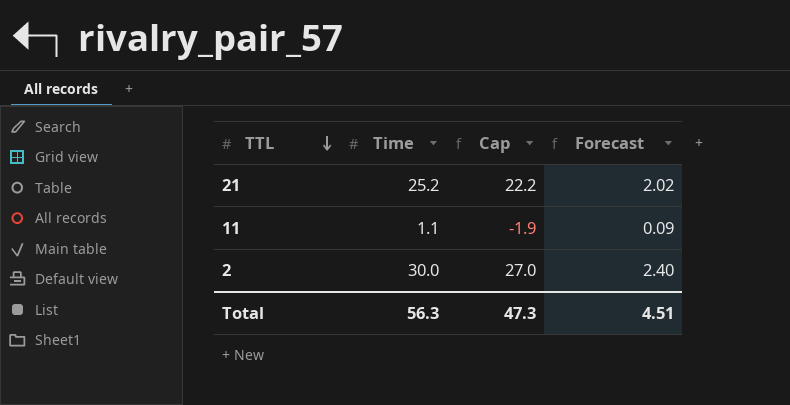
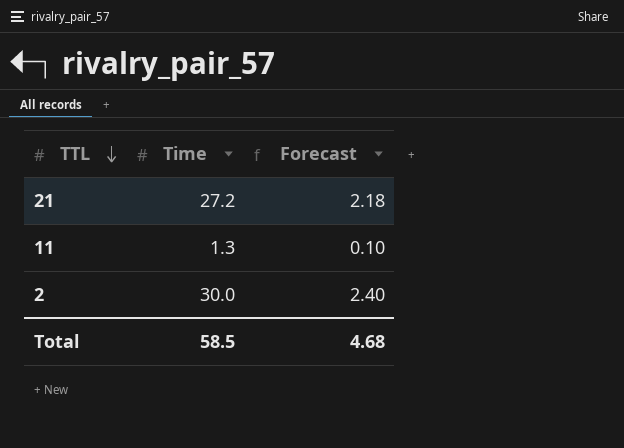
column Cap | formula: [Time] - 3 -> none
21 | Time: 25.2 -> 27.2
21 | Forecast: 2.02 -> 2.18
11 | Time: 1.1 -> 1.3
11 | Forecast: 0.09 -> 0.10
Total | Time: 56.3 -> 58.5
Total | Forecast: 4.51 -> 4.68

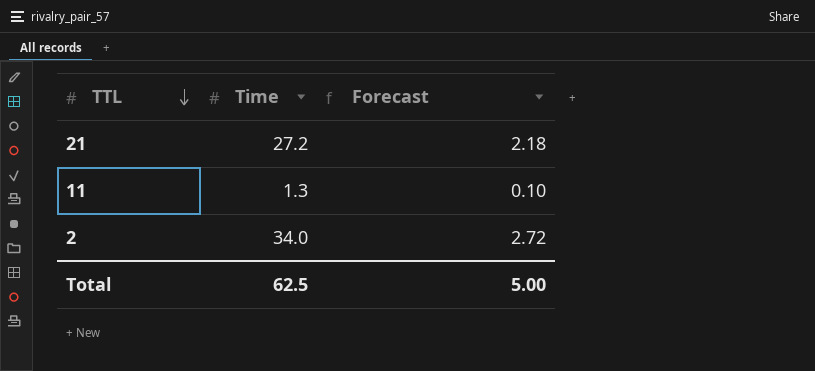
2 | Time: 30.0 -> 34.0
2 | Forecast: 2.40 -> 2.72
Total | Time: 58.5 -> 62.5
Total | Forecast: 4.68 -> 5.00

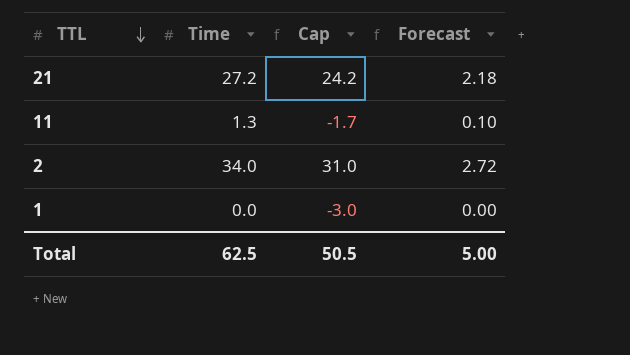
column Cap | formula: none -> [Time] - 3
row 1: none -> 0.0 | -3.0 | 0.00

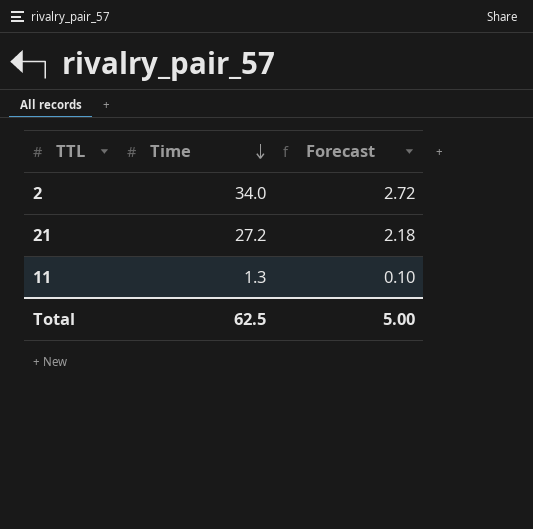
row order: TTL descending -> Time descending
column Cap | formula: [Time] - 3 -> none
row 1: 0.0 | -3.0 | 0.00 -> none

